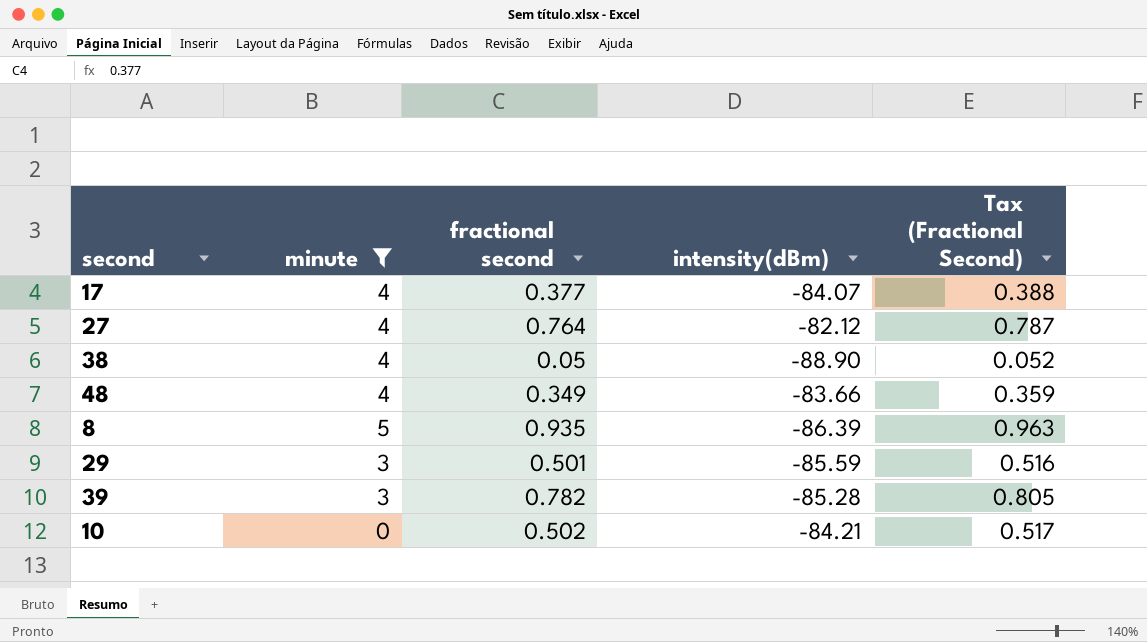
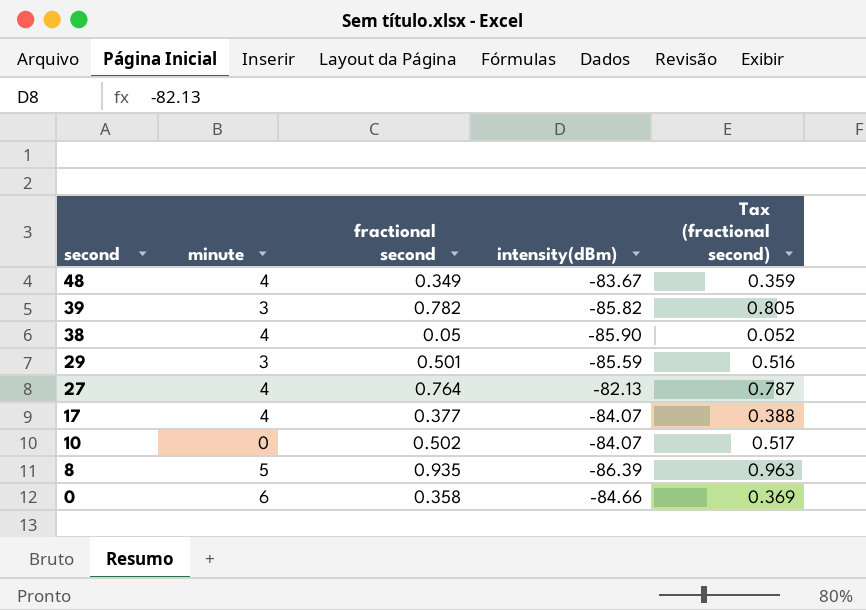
filter: minute != 6 -> none
row order: none -> second descending
column name: Tax (Fractional Second) -> Tax (fractional second)
48 | intensity(dBm): -83.66 -> -83.67
39 | intensity(dBm): -85.28 -> -85.82
38 | intensity(dBm): -88.90 -> -85.90
27 | intensity(dBm): -82.12 -> -82.13
10 | intensity(dBm): -84.21 -> -84.07

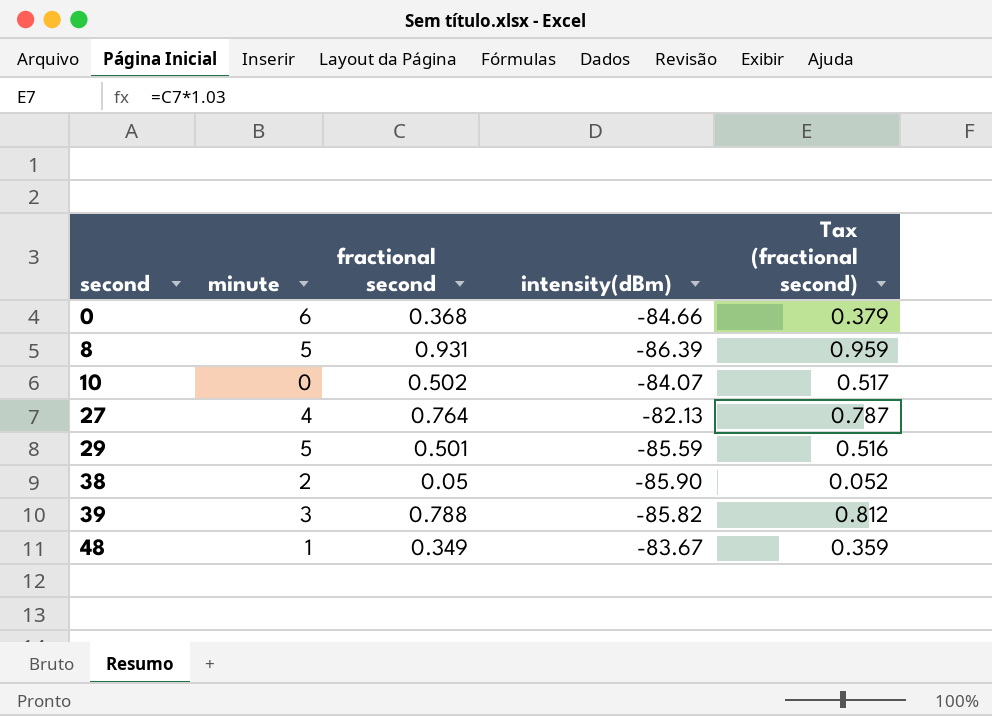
row order: second descending -> second ascending
row 17: 4 | 0.377 | -84.07 | 0.388 -> none
0 | fractional second: 0.358 -> 0.368
0 | Tax (fractional second): 0.369 -> 0.379
8 | fractional second: 0.935 -> 0.931
8 | Tax (fractional second): 0.963 -> 0.959
29 | minute: 3 -> 5
38 | minute: 4 -> 2
39 | fractional second: 0.782 -> 0.788
39 | Tax (fractional second): 0.805 -> 0.812
48 | minute: 4 -> 1

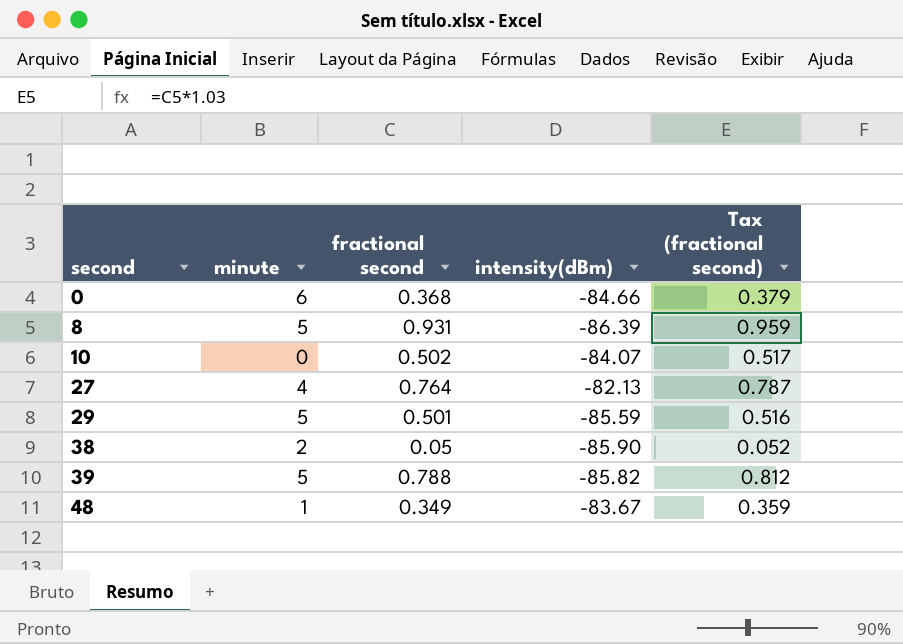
39 | minute: 3 -> 5

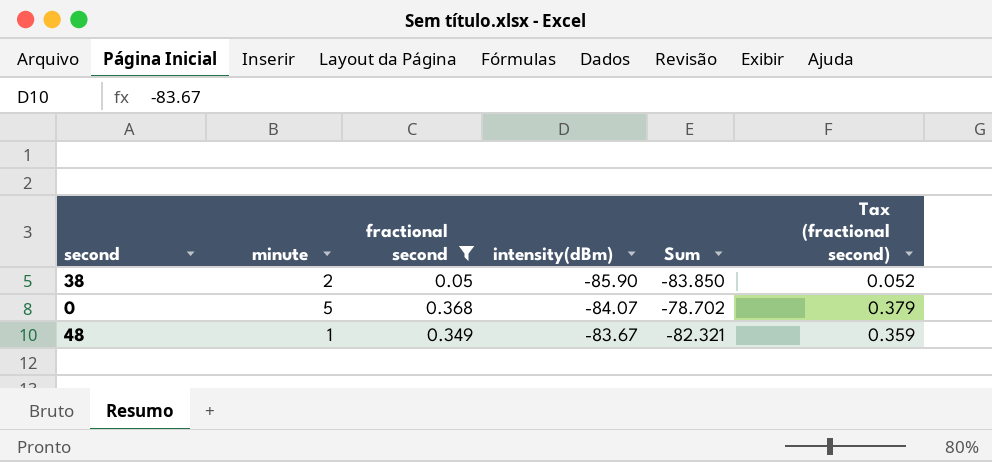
filter: none -> fractional second <= 0.368
row order: second ascending -> intensity(dBm) ascending
column Sum | formula: none -> [minute] + [fractional second] + [intensity(dBm)]
0 | minute: 6 -> 5
0 | intensity(dBm): -84.66 -> -84.07

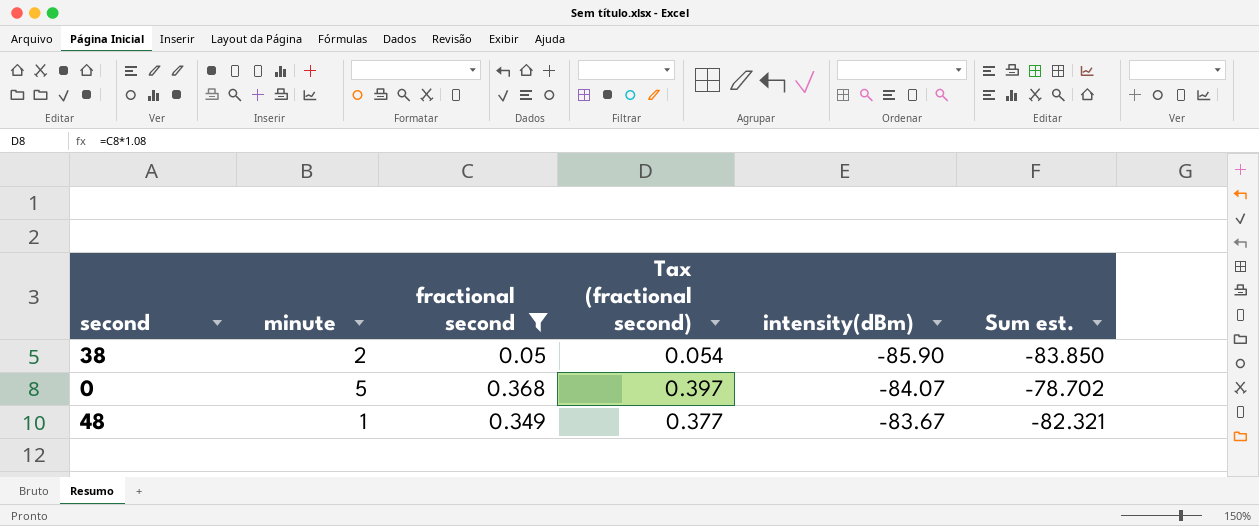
column Tax (fractional second) | formula: [fractional second] * 1.03 -> [fractional second] * 1.08
column Tax (fractional second) | position: 6 -> 4
column name: Sum -> Sum est.

